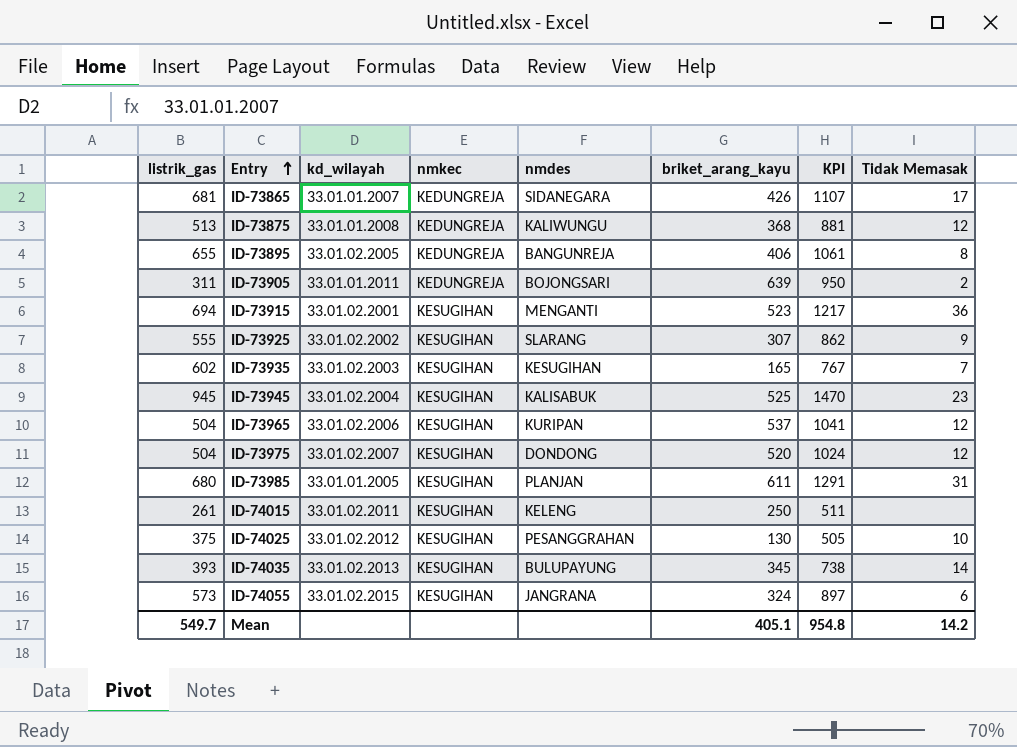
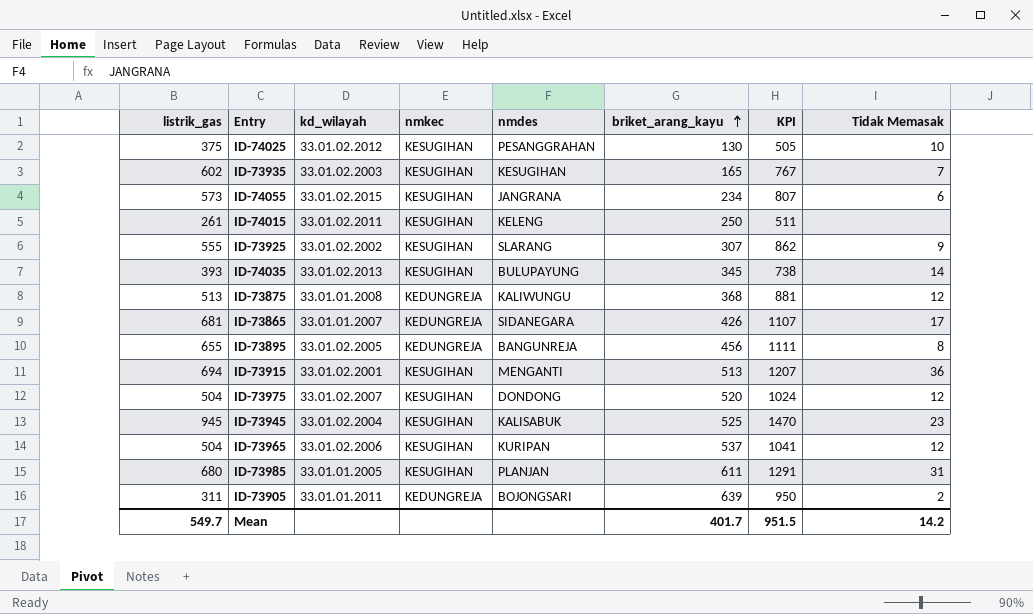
row order: Entry ascending -> briket_arang_kayu ascending
ID-74055 | briket_arang_kayu: 324 -> 234
ID-74055 | KPI: 897 -> 807
ID-73895 | briket_arang_kayu: 406 -> 456
ID-73895 | KPI: 1061 -> 1111
ID-73915 | briket_arang_kayu: 523 -> 513
ID-73915 | KPI: 1217 -> 1207
Mean | briket_arang_kayu: 405.1 -> 401.7
Mean | KPI: 954.8 -> 951.5

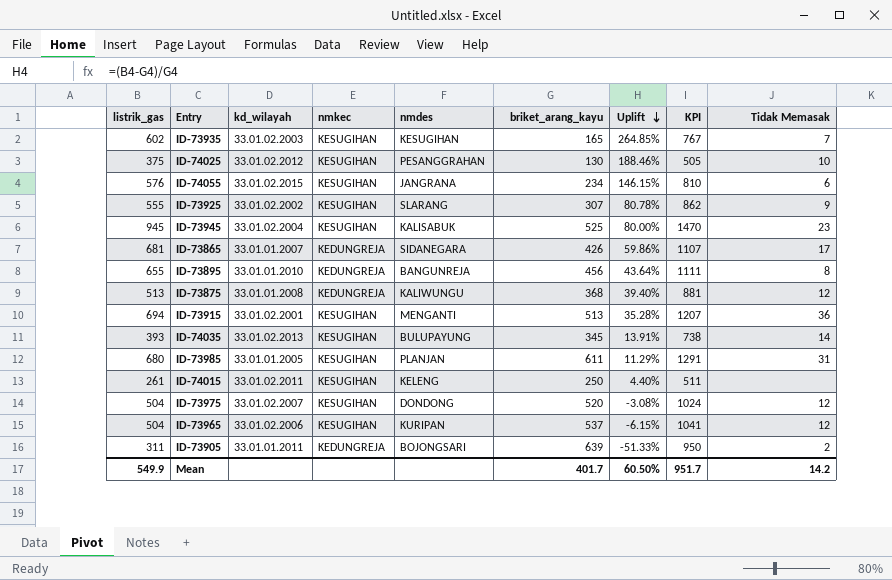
row order: briket_arang_kayu ascending -> Uplift descending
column Uplift | formula: none -> ([listrik_gas] - [briket_arang_kayu]) / [briket_arang_kayu]
ID-74055 | listrik_gas: 573 -> 576
ID-74055 | KPI: 807 -> 810
ID-73895 | kd_wilayah: 33.01.02.2005 -> 33.01.01.2010
Mean | listrik_gas: 549.7 -> 549.9
Mean | KPI: 951.5 -> 951.7

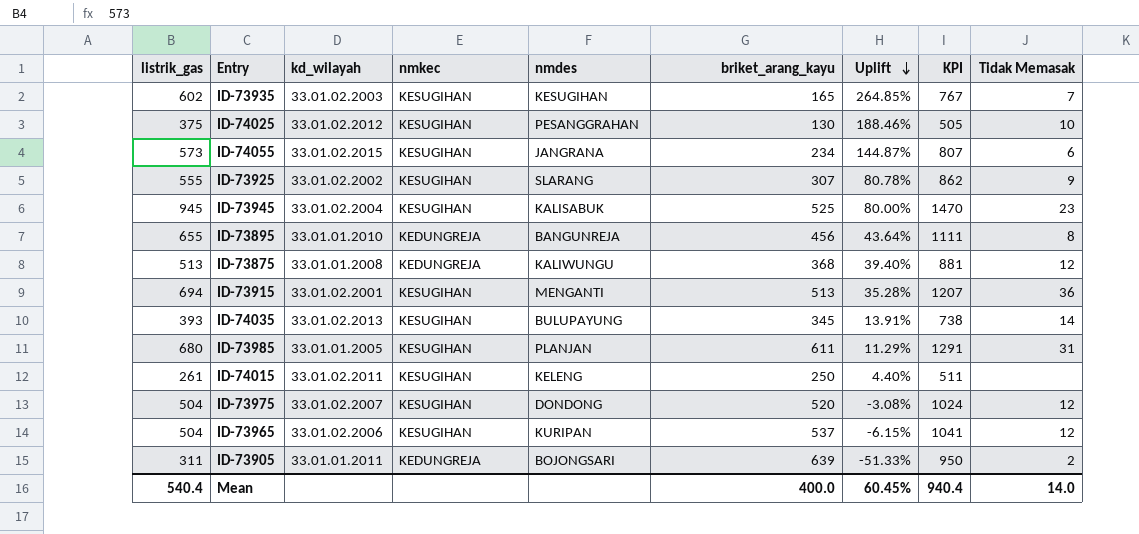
row ID-73865: 681 | 33.01.01.2007 | KEDUNGREJA | SIDANEGARA | 426 | 59.86% | 1107 | 17 -> none
ID-74055 | listrik_gas: 576 -> 573
ID-74055 | Uplift: 146.15% -> 144.87%
ID-74055 | KPI: 810 -> 807
Mean | listrik_gas: 549.9 -> 540.4
Mean | briket_arang_kayu: 401.7 -> 400.0
Mean | Uplift: 60.50% -> 60.45%
Mean | KPI: 951.7 -> 940.4
Mean | Tidak Memasak: 14.2 -> 14.0

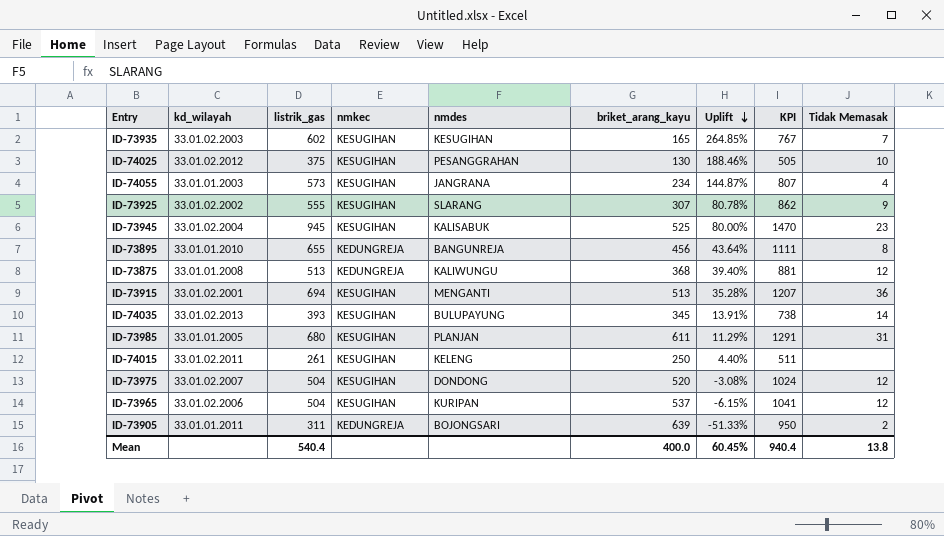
column listrik_gas | position: 1 -> 3
ID-74055 | kd_wilayah: 33.01.02.2015 -> 33.01.01.2003
ID-74055 | Tidak Memasak: 6 -> 4
Mean | Tidak Memasak: 14.0 -> 13.8

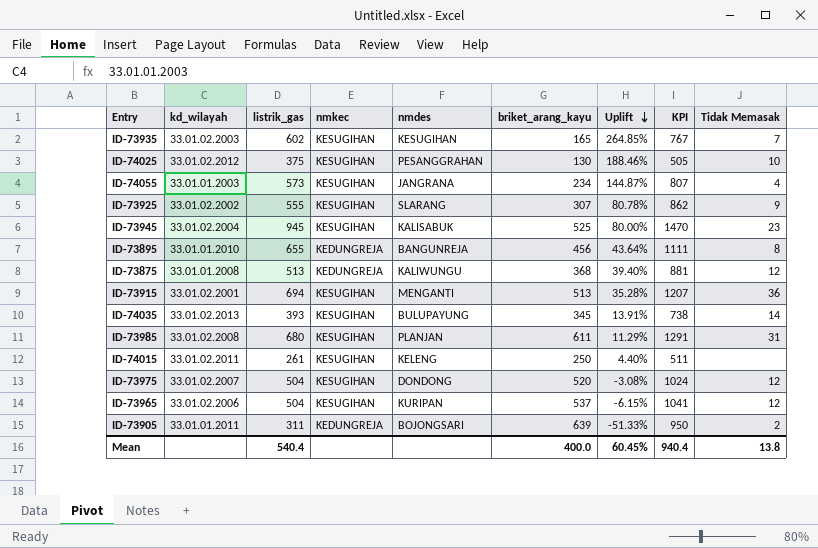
ID-73985 | kd_wilayah: 33.01.01.2005 -> 33.01.02.2008

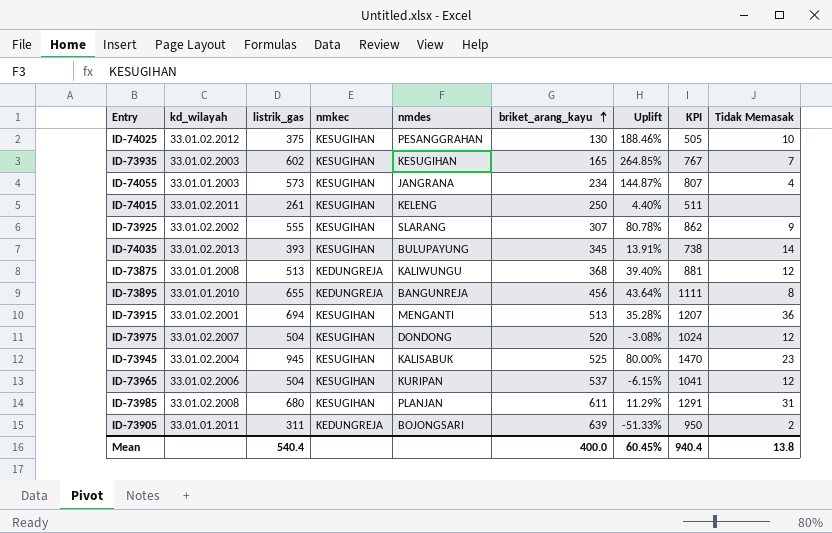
row order: Uplift descending -> briket_arang_kayu ascending

